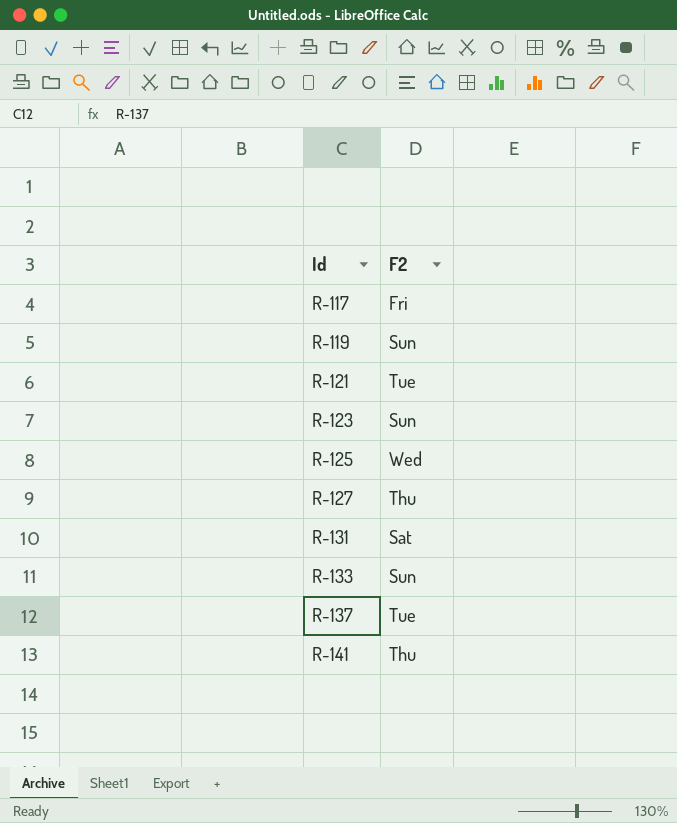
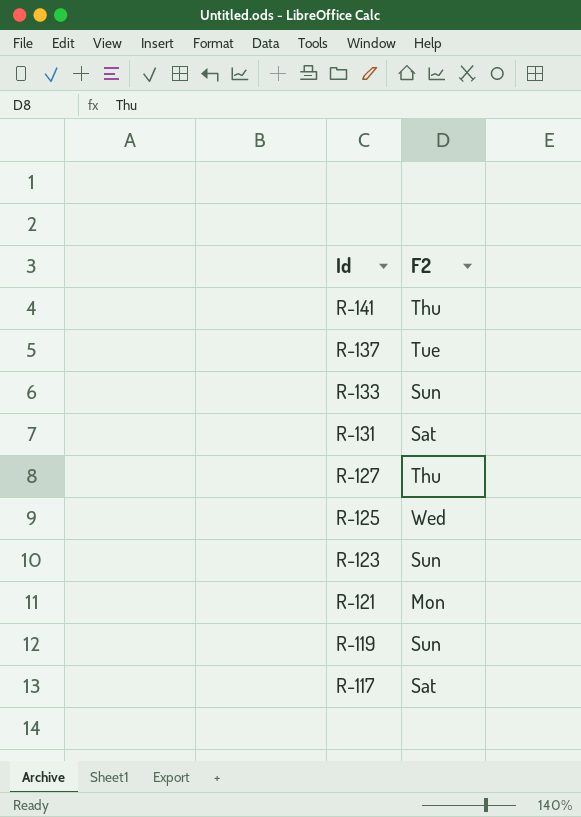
row order: Id ascending -> Id descending
R-121 | F2: Tue -> Mon
R-117 | F2: Fri -> Sat

